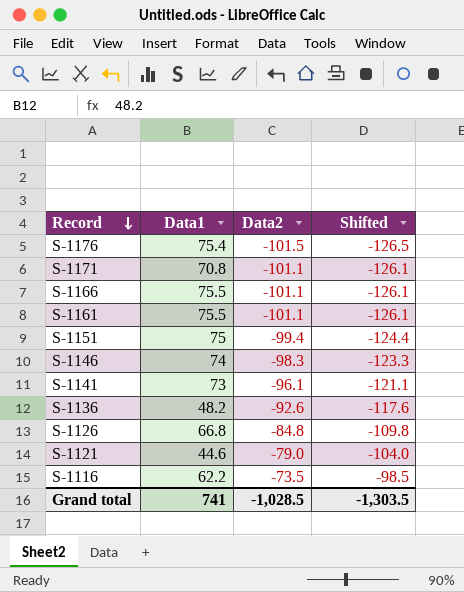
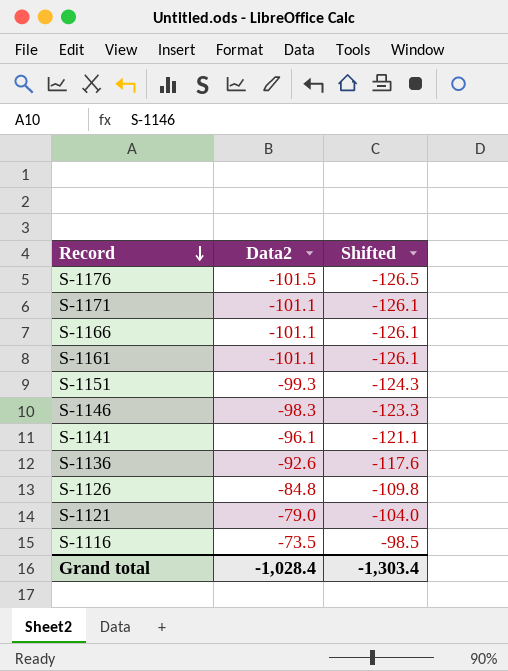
column Data1 | position: 2 -> none
S-1151 | Data2: -99.4 -> -99.3
S-1151 | Shifted: -124.4 -> -124.3
Grand total | Data2: -1,028.5 -> -1,028.4
Grand total | Shifted: -1,303.5 -> -1,303.4

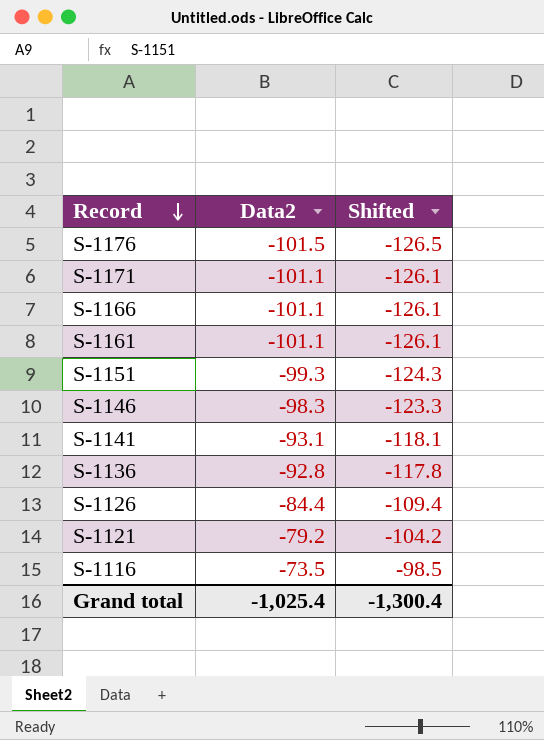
S-1141 | Data2: -96.1 -> -93.1
S-1141 | Shifted: -121.1 -> -118.1
S-1136 | Data2: -92.6 -> -92.8
S-1136 | Shifted: -117.6 -> -117.8
S-1126 | Data2: -84.8 -> -84.4
S-1126 | Shifted: -109.8 -> -109.4
S-1121 | Data2: -79.0 -> -79.2
S-1121 | Shifted: -104.0 -> -104.2
Grand total | Data2: -1,028.4 -> -1,025.4
Grand total | Shifted: -1,303.4 -> -1,300.4

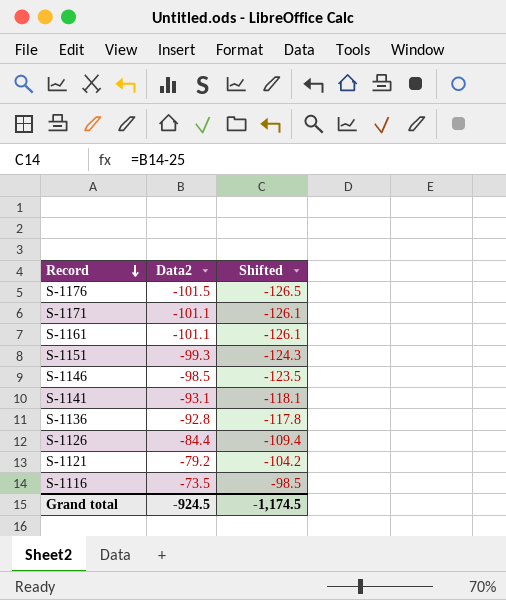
row S-1166: -101.1 | -126.1 -> none
S-1146 | Data2: -98.3 -> -98.5
S-1146 | Shifted: -123.3 -> -123.5
Grand total | Data2: -1,025.4 -> -924.5
Grand total | Shifted: -1,300.4 -> -1,174.5

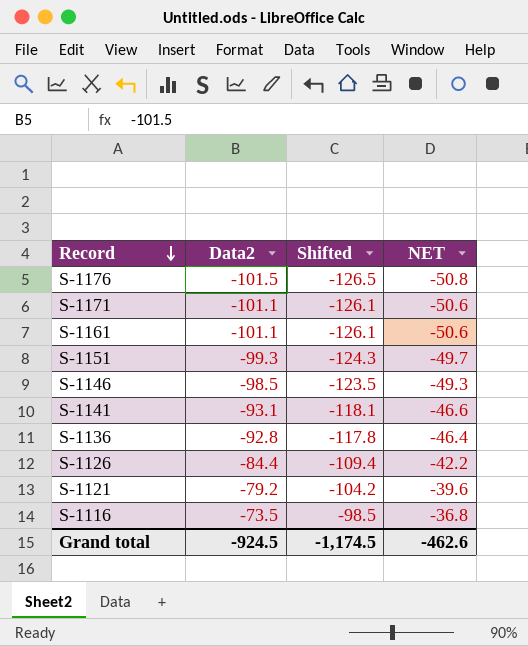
column NET | formula: none -> [Data2] * 0.5

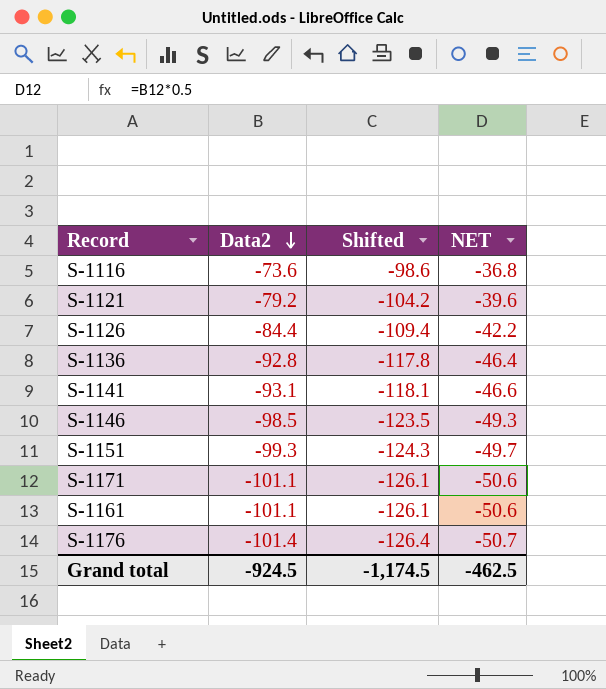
row order: Record descending -> Data2 descending
S-1116 | Data2: -73.5 -> -73.6
S-1116 | Shifted: -98.5 -> -98.6
S-1176 | Data2: -101.5 -> -101.4
S-1176 | Shifted: -126.5 -> -126.4
S-1176 | NET: -50.8 -> -50.7
Grand total | NET: -462.6 -> -462.5

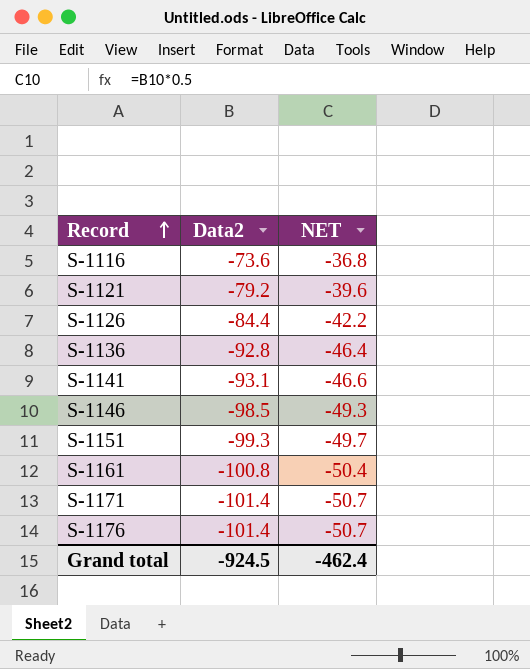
row order: Data2 descending -> Record ascending
column Shifted | formula: [Data2] - 25 -> none
S-1161 | Data2: -101.1 -> -100.8
S-1161 | NET: -50.6 -> -50.4
S-1171 | Data2: -101.1 -> -101.4
S-1171 | NET: -50.6 -> -50.7
Grand total | NET: -462.5 -> -462.4

